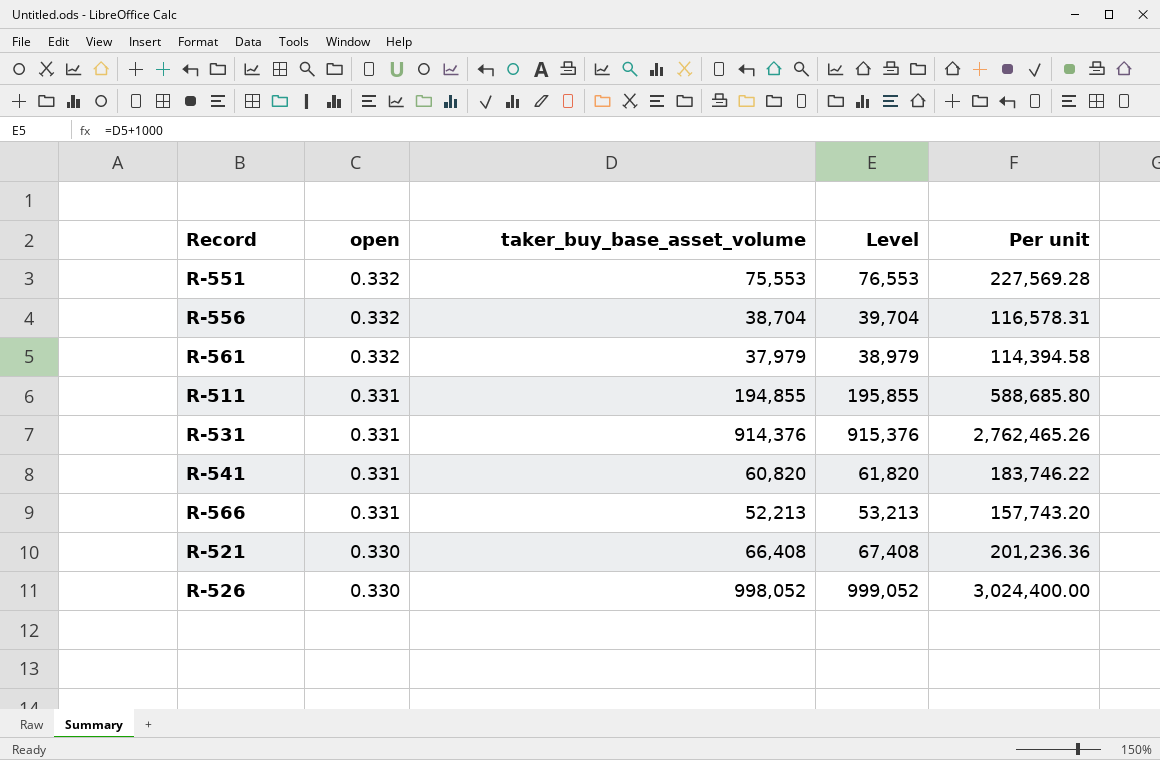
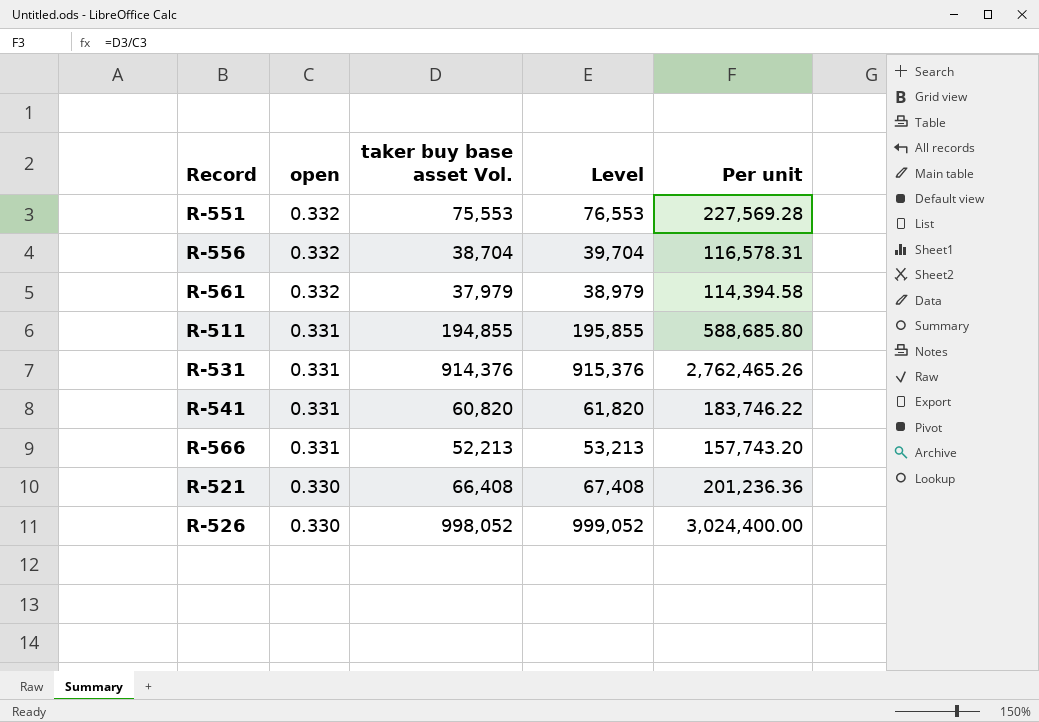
column name: taker_buy_base_asset_volume -> taker buy base asset Vol.

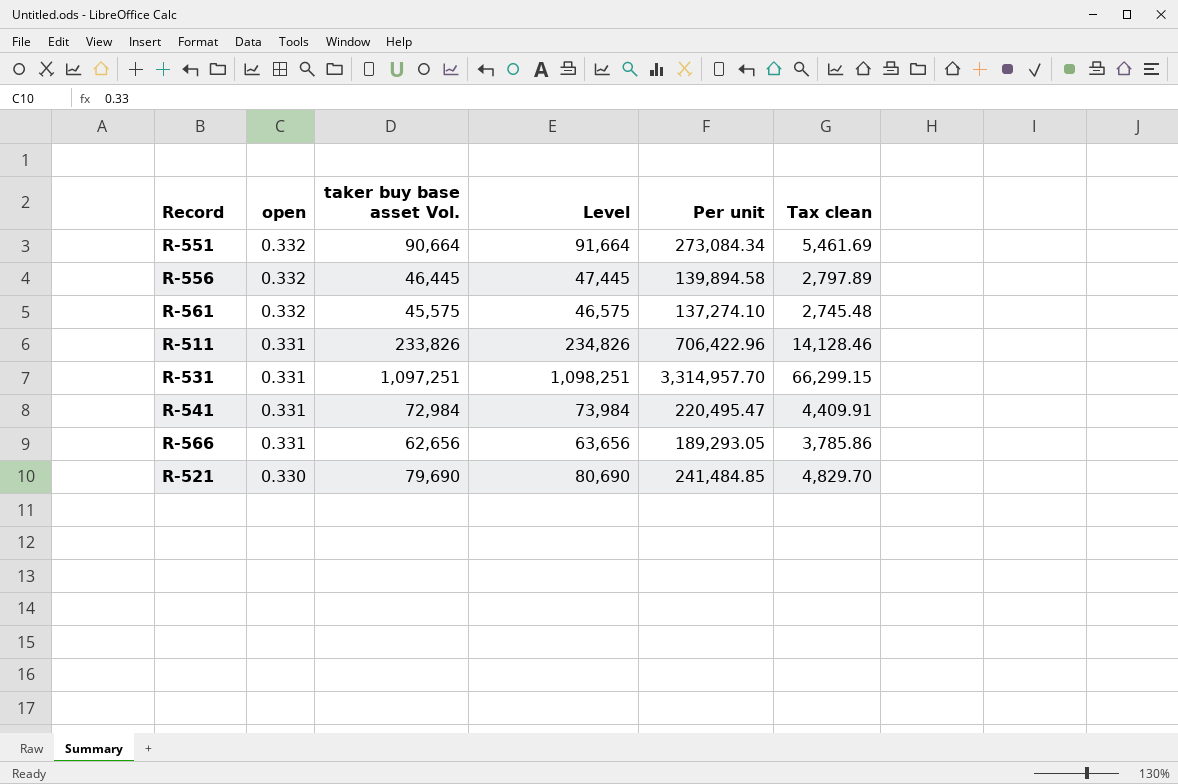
column Tax clean | formula: none -> [Per unit] * 0.02
row R-526: 0.330 | 998,052 | 999,052 | 3,024,400.00 -> none
R-551 | taker buy base asset Vol.: 75,553 -> 90,664
R-551 | Level: 76,553 -> 91,664
R-551 | Per unit: 227,569.28 -> 273,084.34
R-556 | taker buy base asset Vol.: 38,704 -> 46,445
R-556 | Level: 39,704 -> 47,445
R-556 | Per unit: 116,578.31 -> 139,894.58
R-561 | taker buy base asset Vol.: 37,979 -> 45,575
R-561 | Level: 38,979 -> 46,575
R-561 | Per unit: 114,394.58 -> 137,274.10
R-511 | taker buy base asset Vol.: 194,855 -> 233,826
R-511 | Level: 195,855 -> 234,826
R-511 | Per unit: 588,685.80 -> 706,422.96
R-531 | taker buy base asset Vol.: 914,376 -> 1,097,251
R-531 | Level: 915,376 -> 1,098,251
R-531 | Per unit: 2,762,465.26 -> 3,314,957.70
R-541 | taker buy base asset Vol.: 60,820 -> 72,984
R-541 | Level: 61,820 -> 73,984
R-541 | Per unit: 183,746.22 -> 220,495.47
R-566 | taker buy base asset Vol.: 52,213 -> 62,656
R-566 | Level: 53,213 -> 63,656
R-566 | Per unit: 157,743.20 -> 189,293.05
R-521 | taker buy base asset Vol.: 66,408 -> 79,690
R-521 | Level: 67,408 -> 80,690
R-521 | Per unit: 201,236.36 -> 241,484.85

